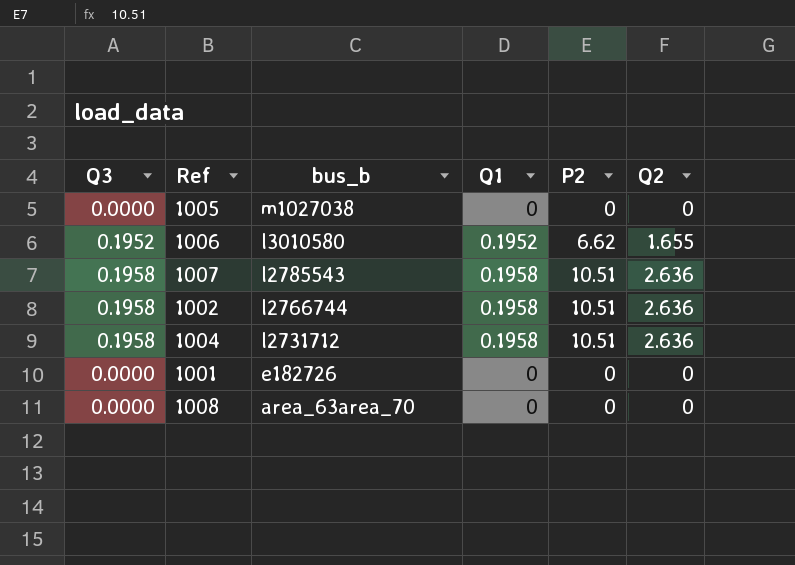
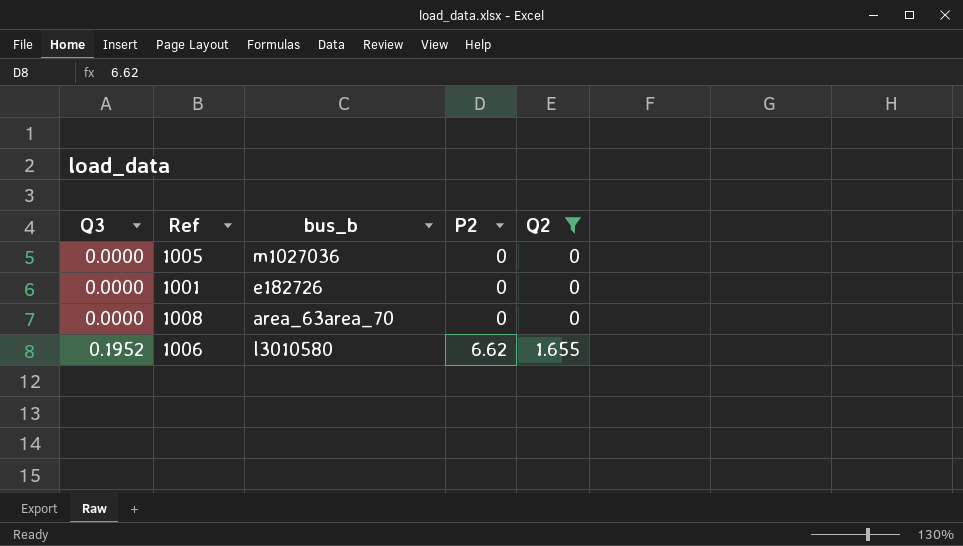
filter: none -> Q2 != 2.636
row order: bus_b descending -> Q3 ascending
column Q1 | position: 4 -> none
1005 | bus_b: m1027038 -> m1027036

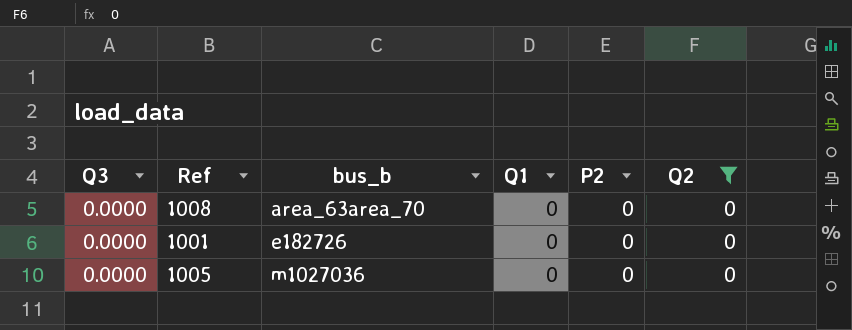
row order: Q3 ascending -> bus_b ascending
column Q1 | position: none -> 4
row 1006: 0.1952 | l3010580 | 6.62 | 1.655 -> none

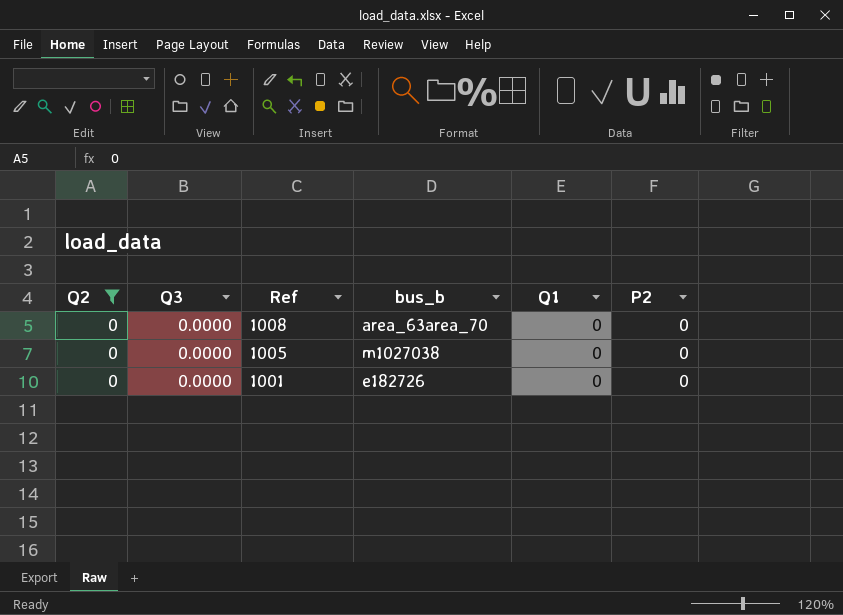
row order: bus_b ascending -> Ref descending
column Q2 | position: 6 -> 1
1005 | bus_b: m1027036 -> m1027038

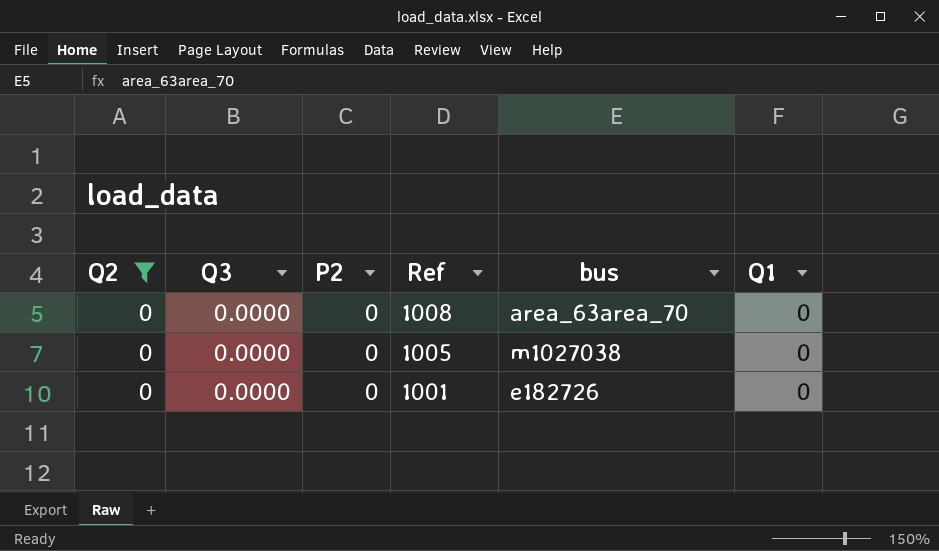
column P2 | position: 6 -> 3
column name: bus_b -> bus

